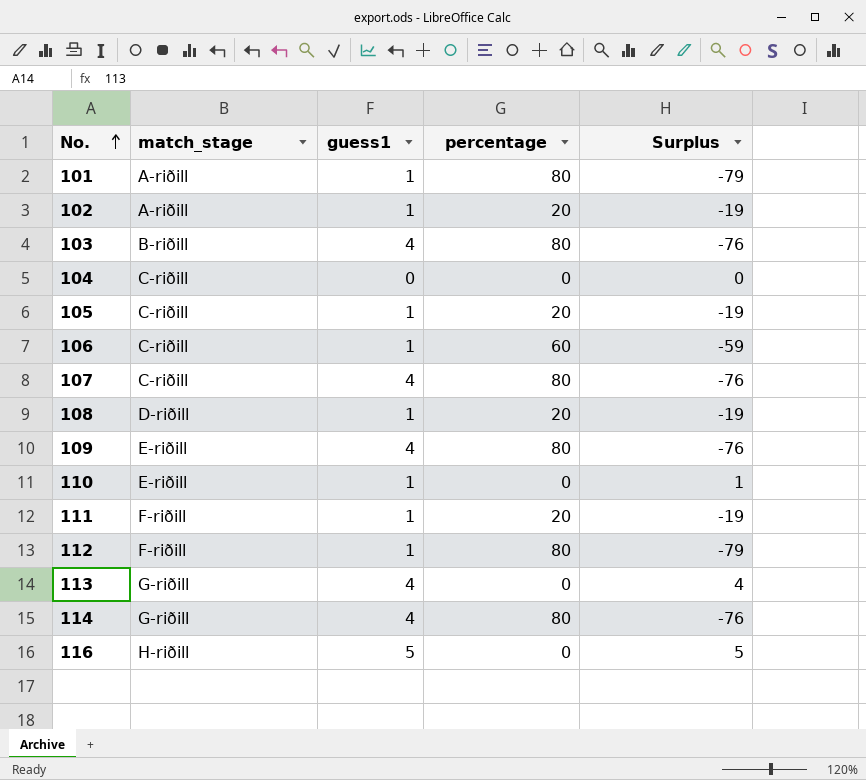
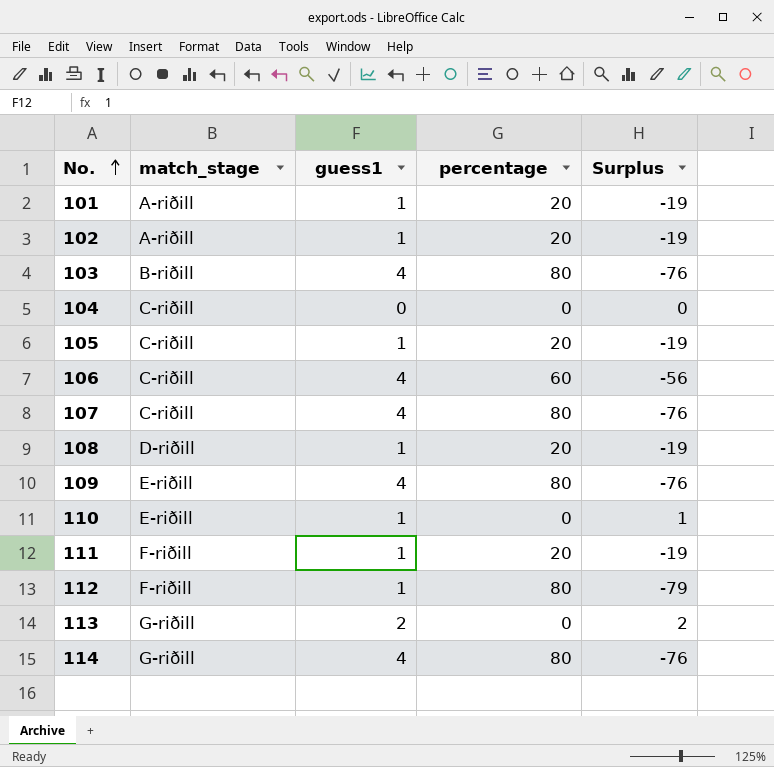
row 116: H-riðill | 5 | 0 | 5 -> none
101 | percentage: 80 -> 20
101 | Surplus: -79 -> -19
106 | guess1: 1 -> 4
106 | Surplus: -59 -> -56
113 | guess1: 4 -> 2
113 | Surplus: 4 -> 2

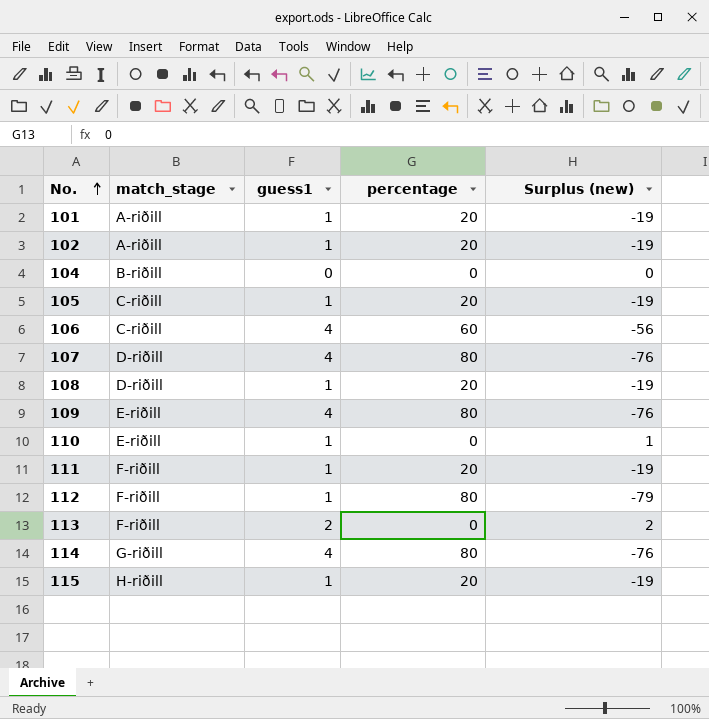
column name: Surplus -> Surplus (new)
row 103: B-riðill | 4 | 80 | -76 -> none
104 | match_stage: C-riðill -> B-riðill
107 | match_stage: C-riðill -> D-riðill
113 | match_stage: G-riðill -> F-riðill
row 115: none -> H-riðill | 1 | 20 | -19

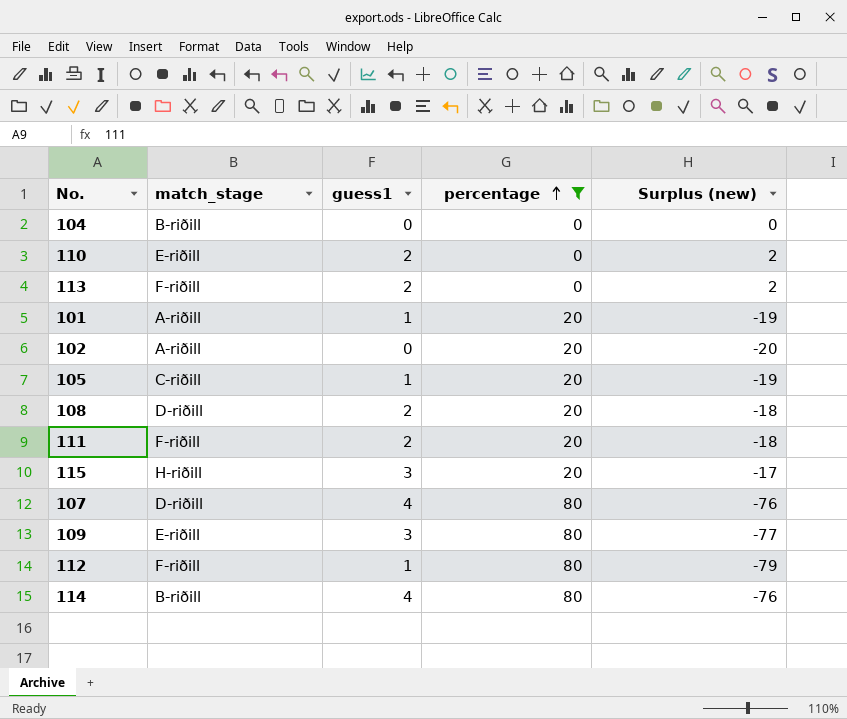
filter: none -> percentage != 60
row order: No. ascending -> percentage ascending
110 | guess1: 1 -> 2
110 | Surplus (new): 1 -> 2
102 | guess1: 1 -> 0
102 | Surplus (new): -19 -> -20
108 | guess1: 1 -> 2
108 | Surplus (new): -19 -> -18
111 | guess1: 1 -> 2
111 | Surplus (new): -19 -> -18
115 | guess1: 1 -> 3
115 | Surplus (new): -19 -> -17
109 | guess1: 4 -> 3
109 | Surplus (new): -76 -> -77
114 | match_stage: G-riðill -> B-riðill

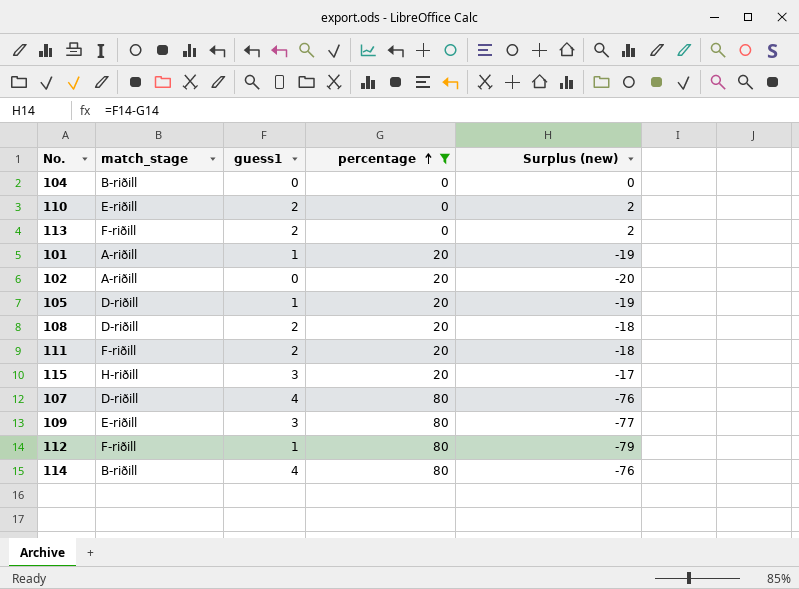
105 | match_stage: C-riðill -> D-riðill

